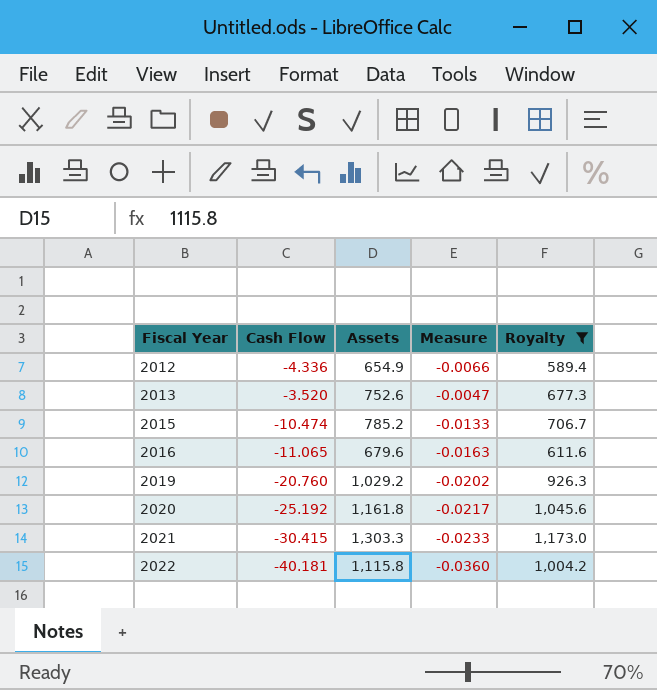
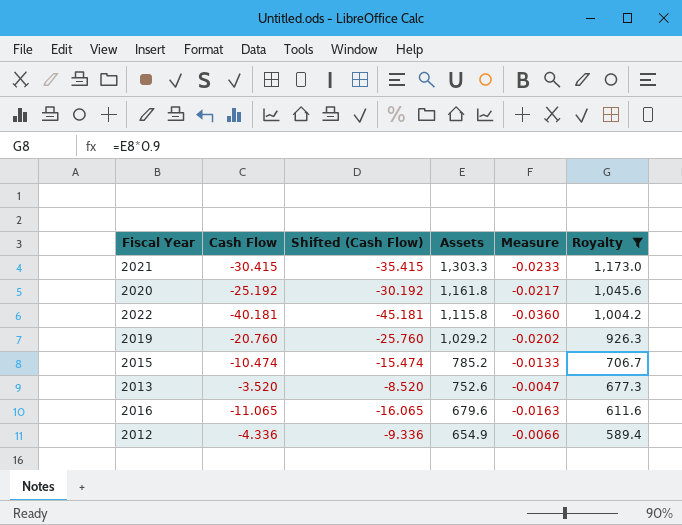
row order: Fiscal Year ascending -> Assets descending
column Shifted (Cash Flow) | formula: none -> [Cash Flow] - 5

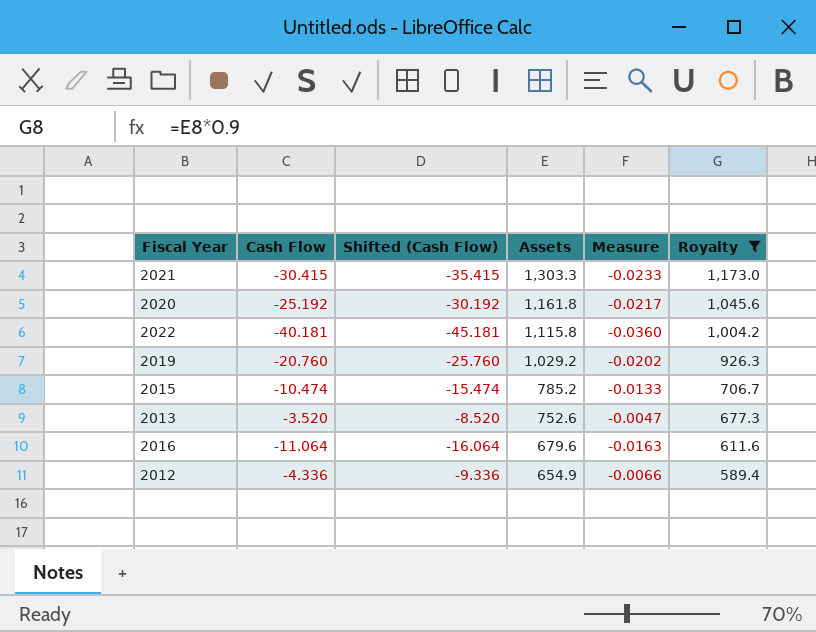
2016 | Cash Flow: -11.065 -> -11.064
2016 | Shifted (Cash Flow): -16.065 -> -16.064

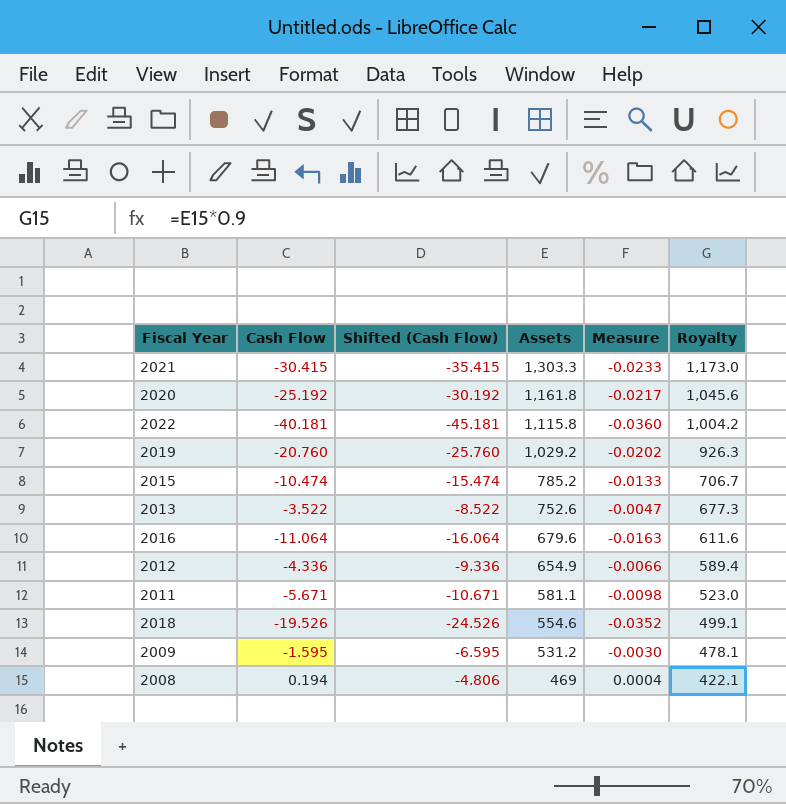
filter: Royalty >= 589.4 -> none
2013 | Cash Flow: -3.520 -> -3.522
2013 | Shifted (Cash Flow): -8.520 -> -8.522

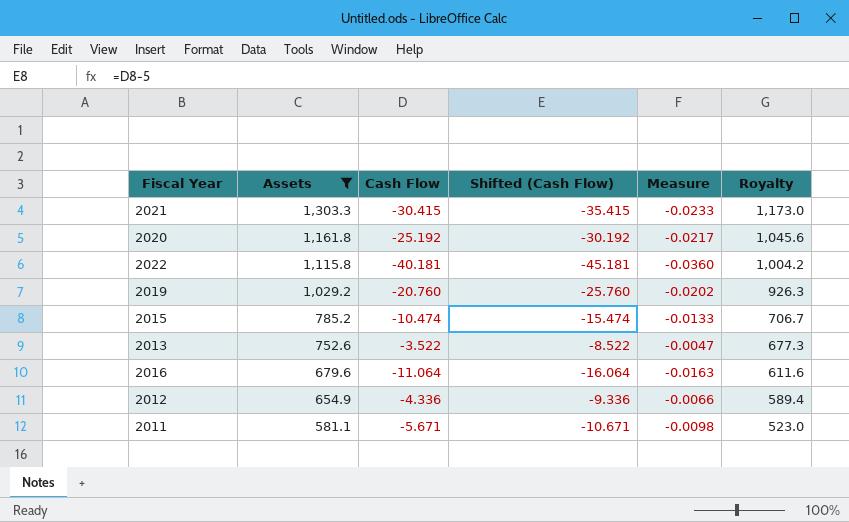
filter: none -> Assets >= 581.1
column Assets | position: 4 -> 2

